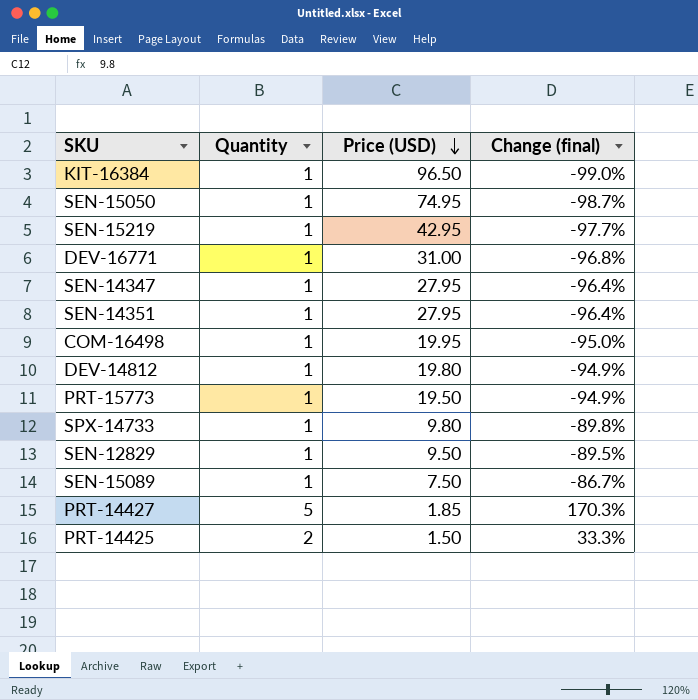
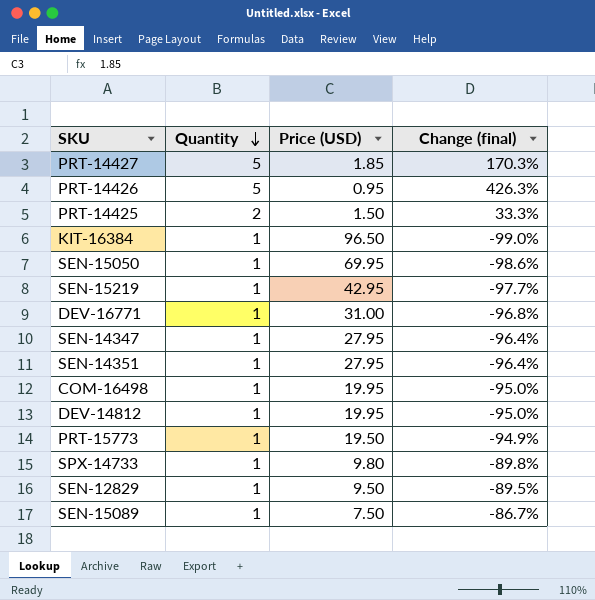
row order: Price (USD) descending -> Quantity descending
row PRT-14426: none -> 5 | 0.95 | 426.3%
SEN-15050 | Price (USD): 74.95 -> 69.95
SEN-15050 | Change (final): -98.7% -> -98.6%
DEV-14812 | Price (USD): 19.80 -> 19.95
DEV-14812 | Change (final): -94.9% -> -95.0%

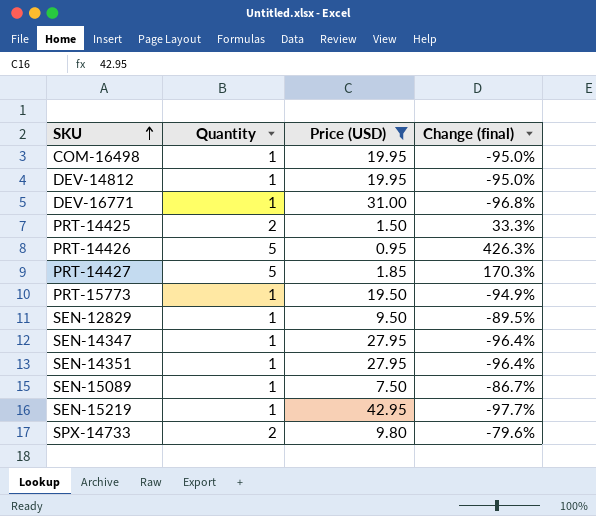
filter: none -> Price (USD) <= 42.95
row order: Quantity descending -> SKU ascending
SPX-14733 | Quantity: 1 -> 2
SPX-14733 | Change (final): -89.8% -> -79.6%

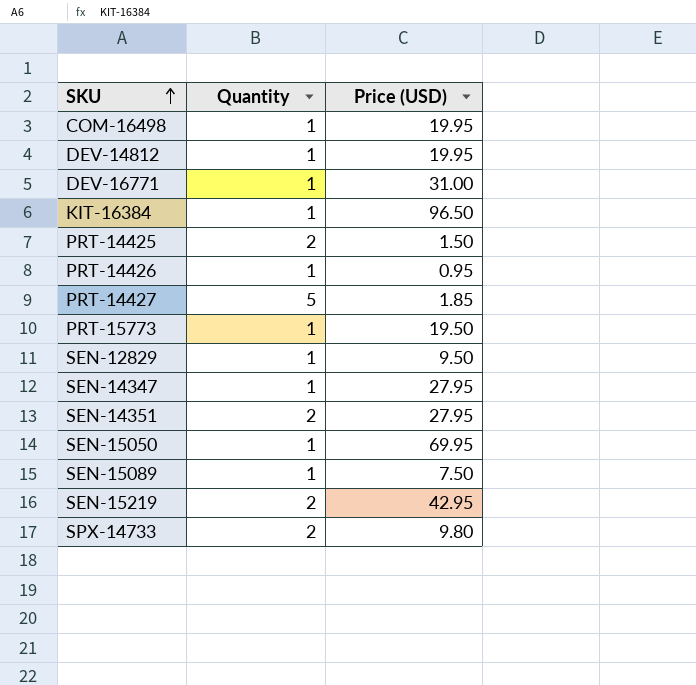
filter: Price (USD) <= 42.95 -> none
column Change (final) | formula: ([Quantity] - [Price (USD)]) / [Price (USD)] -> none
PRT-14426 | Quantity: 5 -> 1
SEN-14351 | Quantity: 1 -> 2
SEN-15219 | Quantity: 1 -> 2

